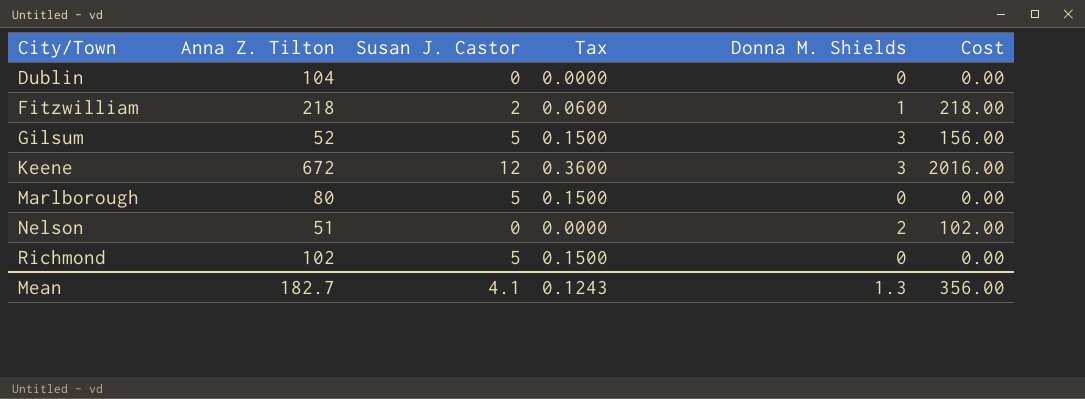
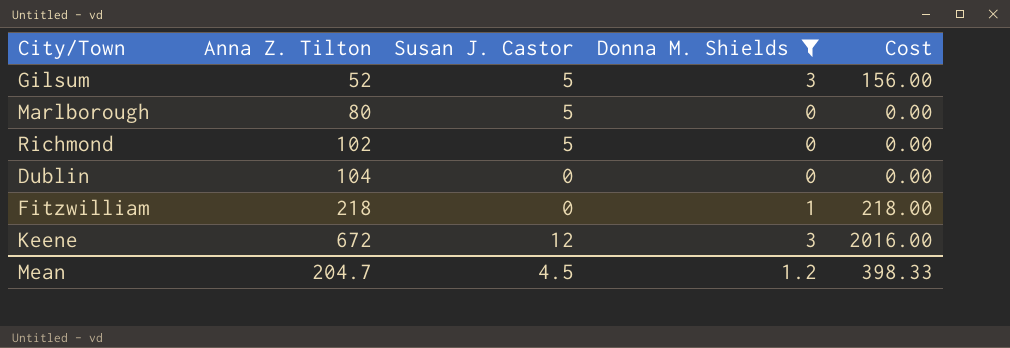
filter: none -> Donna M. Shields != 2
row order: City/Town ascending -> Anna Z. Tilton ascending
column Tax | formula: [Susan J. Castor] * 0.03 -> none
Fitzwilliam | Susan J. Castor: 2 -> 0
Mean | Anna Z. Tilton: 182.7 -> 204.7
Mean | Susan J. Castor: 4.1 -> 4.5
Mean | Donna M. Shields: 1.3 -> 1.2
Mean | Cost: 356.00 -> 398.33

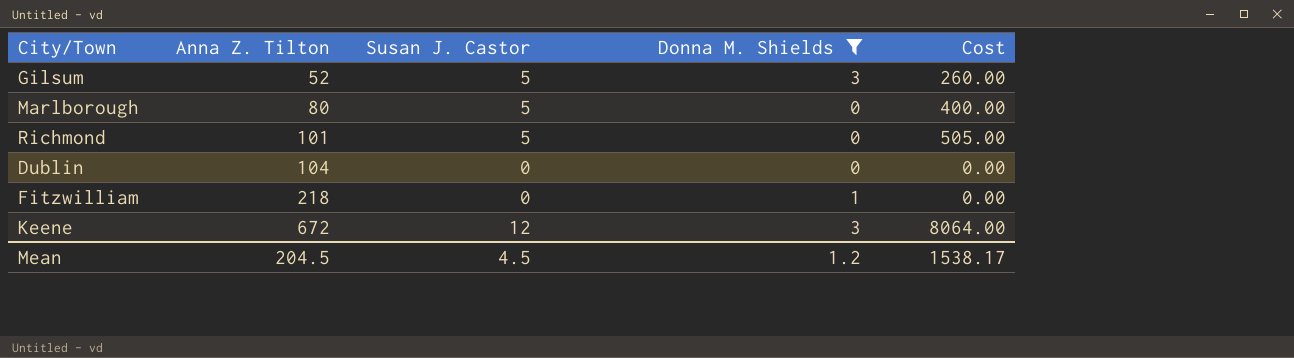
column Cost | formula: [Anna Z. Tilton] * [Donna M. Shields] -> [Anna Z. Tilton] * [Susan J. Castor]
Richmond | Anna Z. Tilton: 102 -> 101
Mean | Anna Z. Tilton: 204.7 -> 204.5
Mean | Cost: 398.33 -> 1538.17

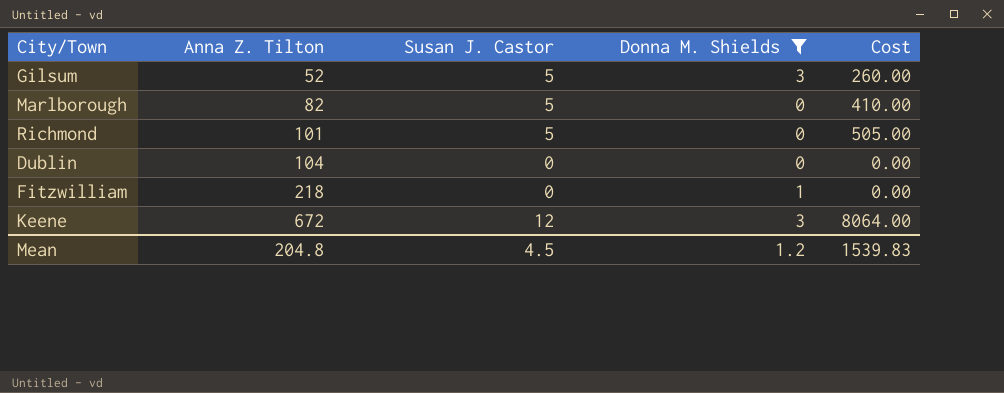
Marlborough | Anna Z. Tilton: 80 -> 82
Marlborough | Cost: 400.00 -> 410.00
Mean | Anna Z. Tilton: 204.5 -> 204.8
Mean | Cost: 1538.17 -> 1539.83

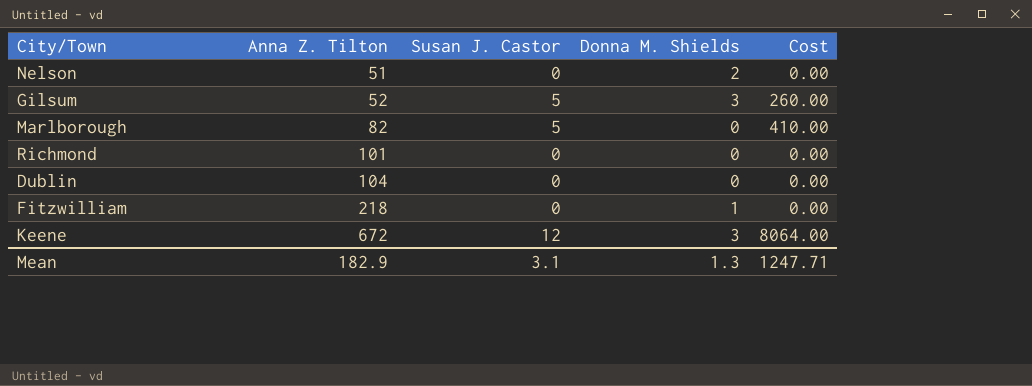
filter: Donna M. Shields != 2 -> none
Richmond | Susan J. Castor: 5 -> 0
Richmond | Cost: 505.00 -> 0.00
Mean | Anna Z. Tilton: 204.8 -> 182.9
Mean | Susan J. Castor: 4.5 -> 3.1
Mean | Donna M. Shields: 1.2 -> 1.3
Mean | Cost: 1539.83 -> 1247.71

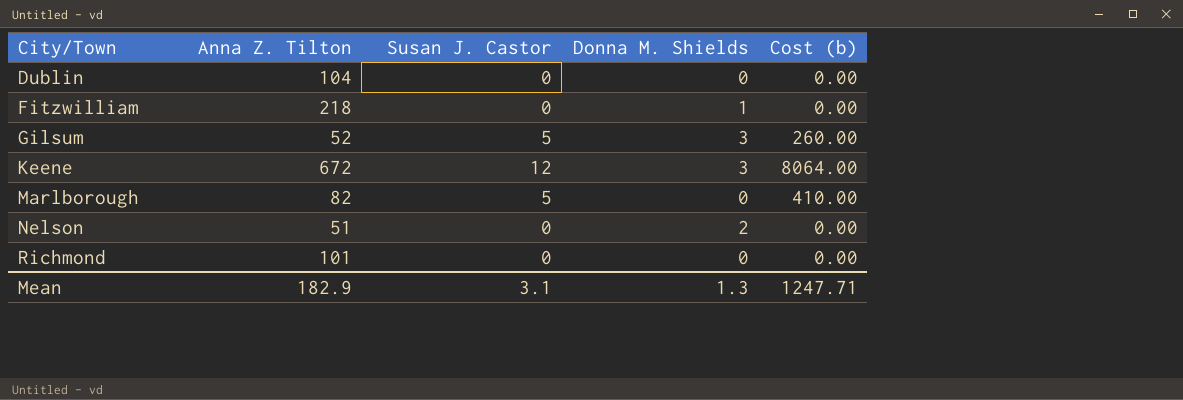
row order: Anna Z. Tilton ascending -> City/Town ascending
column name: Cost -> Cost (b)

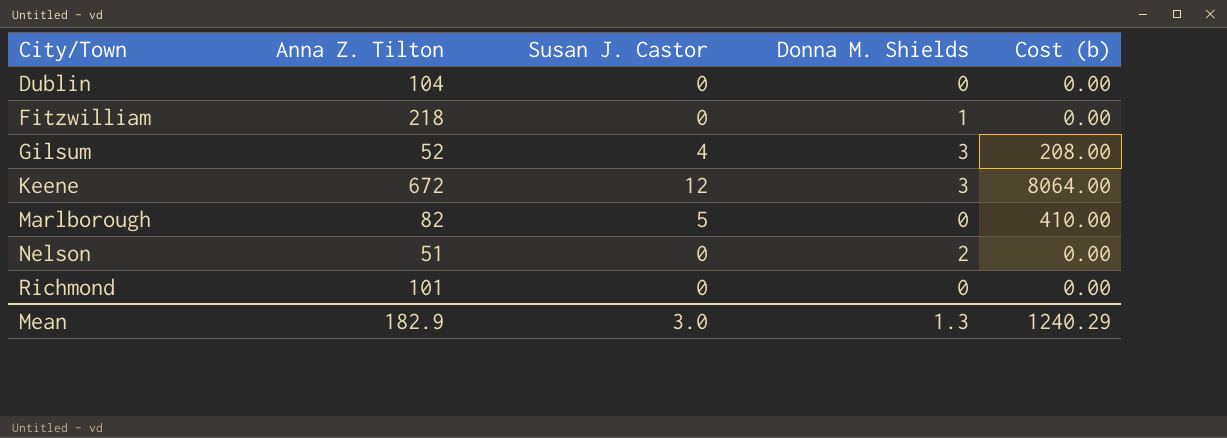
Gilsum | Susan J. Castor: 5 -> 4
Gilsum | Cost (b): 260.00 -> 208.00
Mean | Susan J. Castor: 3.1 -> 3.0
Mean | Cost (b): 1247.71 -> 1240.29

